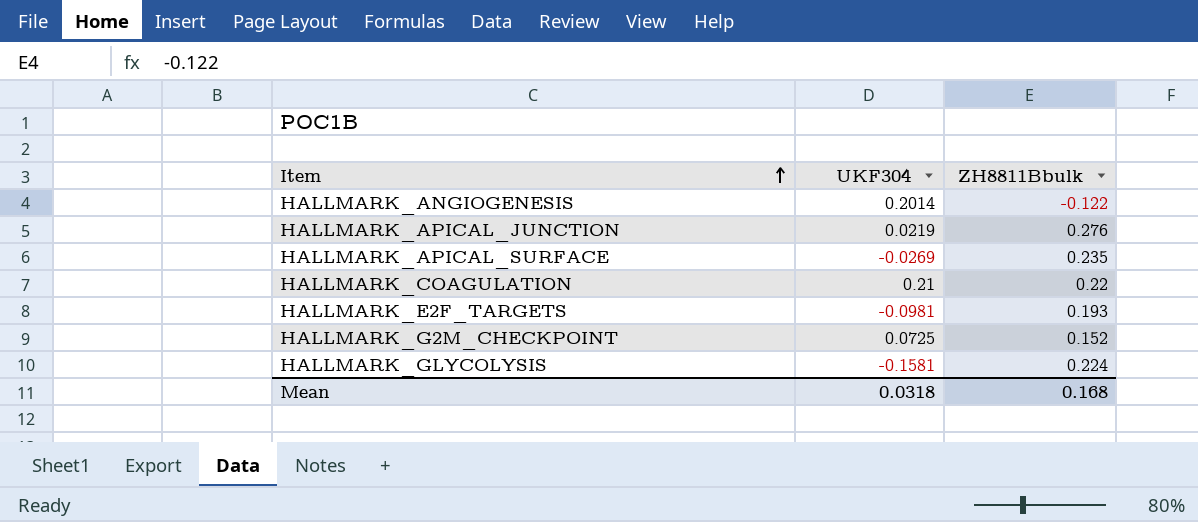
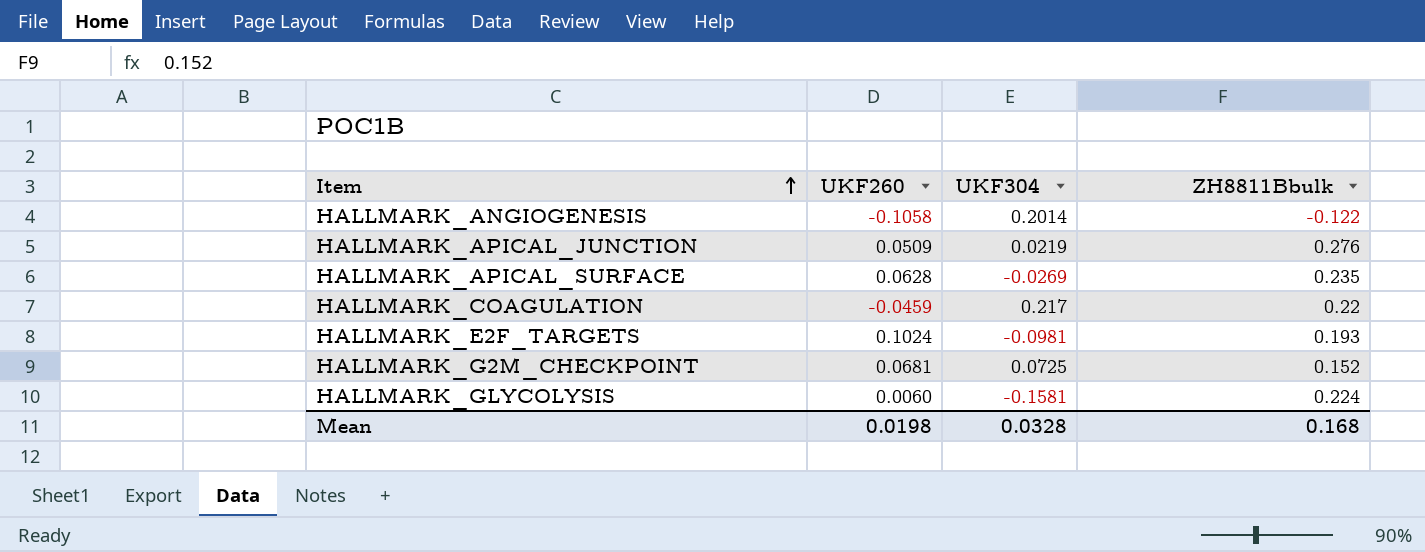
column UKF260 | position: none -> 2
HALLMARK_COAGULATION | UKF304: 0.21 -> 0.217
Mean | UKF304: 0.0318 -> 0.0328

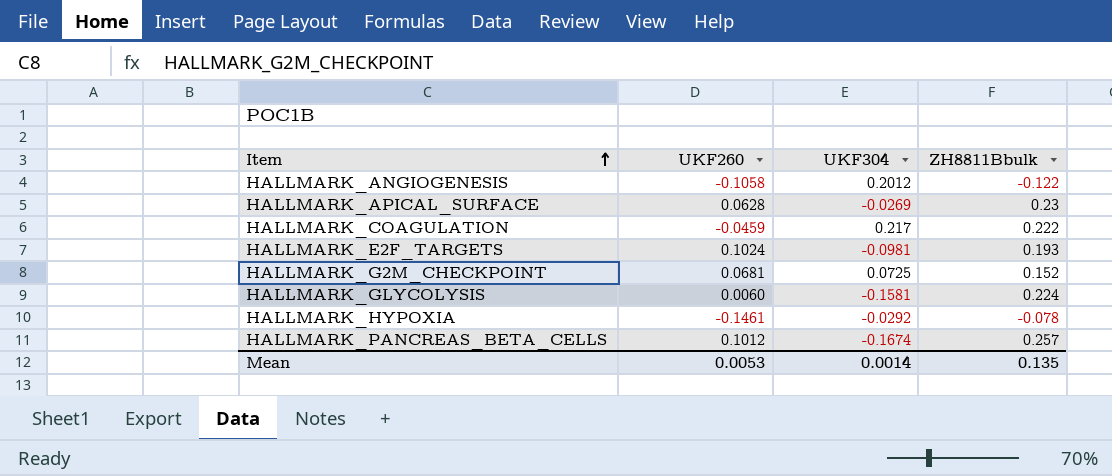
row HALLMARK_APICAL_JUNCTION: 0.0509 | 0.0219 | 0.276 -> none
HALLMARK_ANGIOGENESIS | UKF304: 0.2014 -> 0.2012
HALLMARK_APICAL_SURFACE | ZH8811Bbulk: 0.235 -> 0.23
HALLMARK_COAGULATION | ZH8811Bbulk: 0.22 -> 0.222
row HALLMARK_HYPOXIA: none -> -0.1461 | -0.0292 | -0.078
row HALLMARK_PANCREAS_BETA_CELLS: none -> 0.1012 | -0.1674 | 0.257
Mean | UKF260: 0.0198 -> 0.0053
Mean | UKF304: 0.0328 -> 0.0014
Mean | ZH8811Bbulk: 0.168 -> 0.135

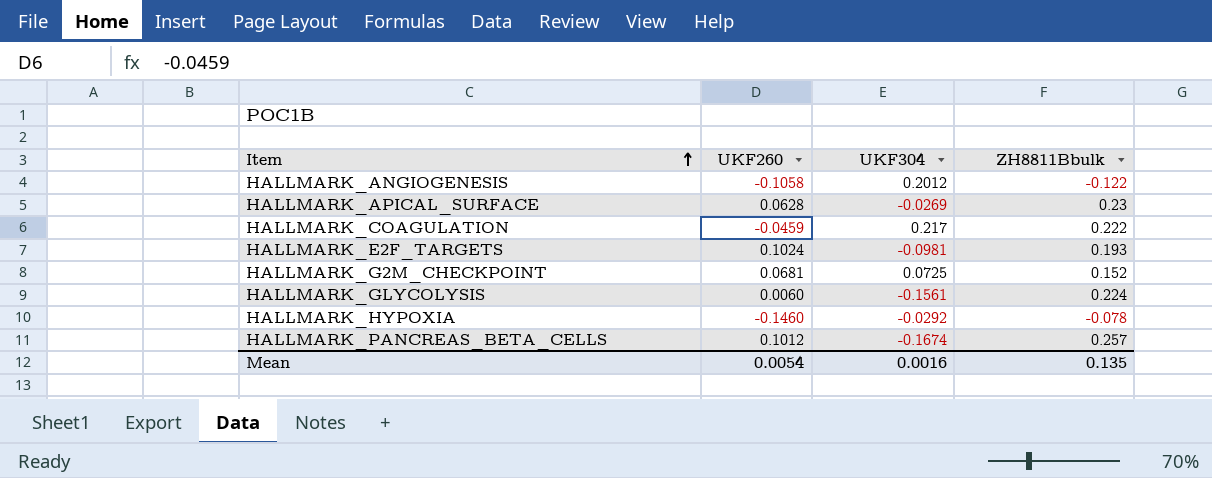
HALLMARK_GLYCOLYSIS | UKF304: -0.1581 -> -0.1561
HALLMARK_HYPOXIA | UKF260: -0.1461 -> -0.1460
Mean | UKF260: 0.0053 -> 0.0054
Mean | UKF304: 0.0014 -> 0.0016

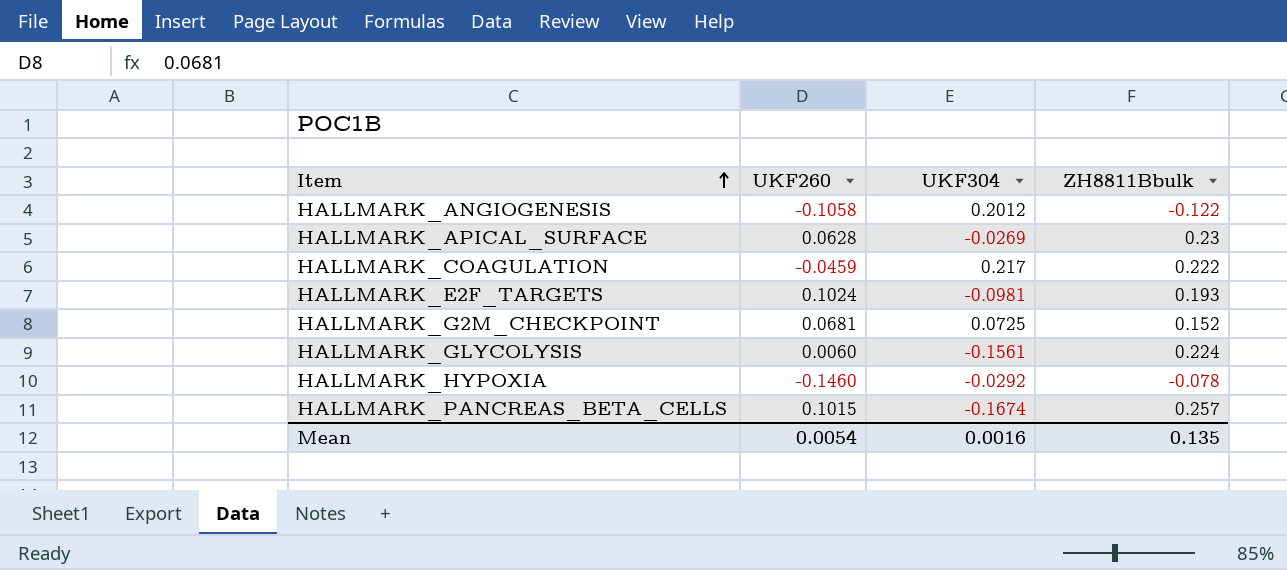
HALLMARK_PANCREAS_BETA_CELLS | UKF260: 0.1012 -> 0.1015

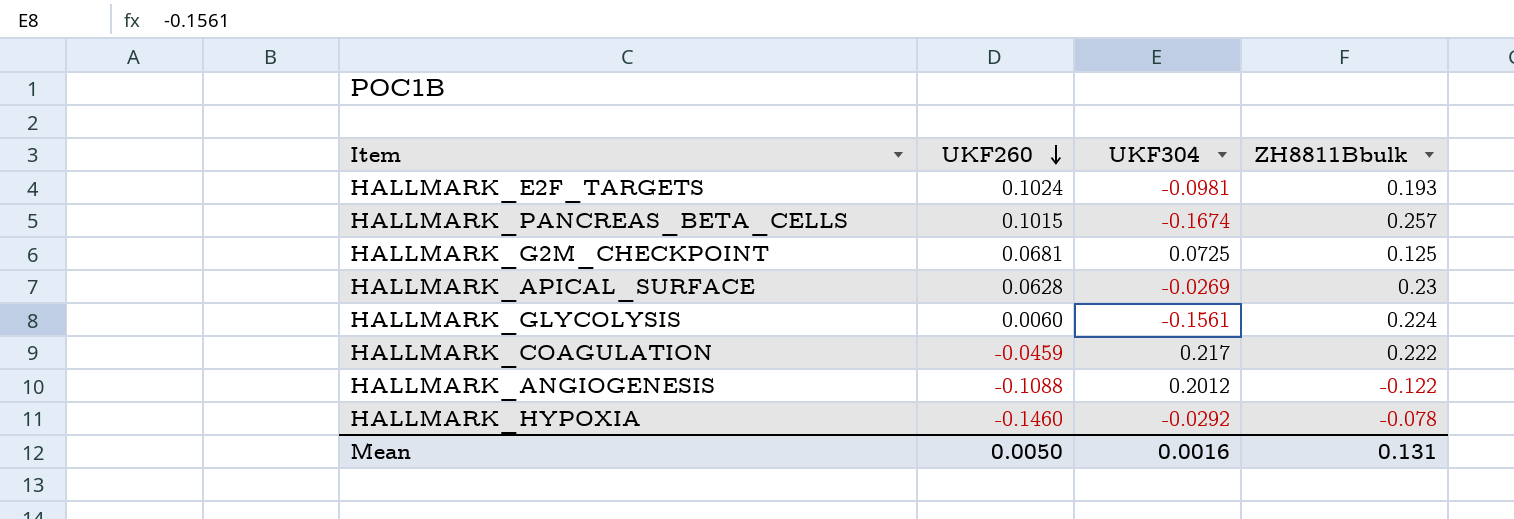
row order: Item ascending -> UKF260 descending
HALLMARK_G2M_CHECKPOINT | ZH8811Bbulk: 0.152 -> 0.125
HALLMARK_ANGIOGENESIS | UKF260: -0.1058 -> -0.1088
Mean | UKF260: 0.0054 -> 0.0050
Mean | ZH8811Bbulk: 0.135 -> 0.131

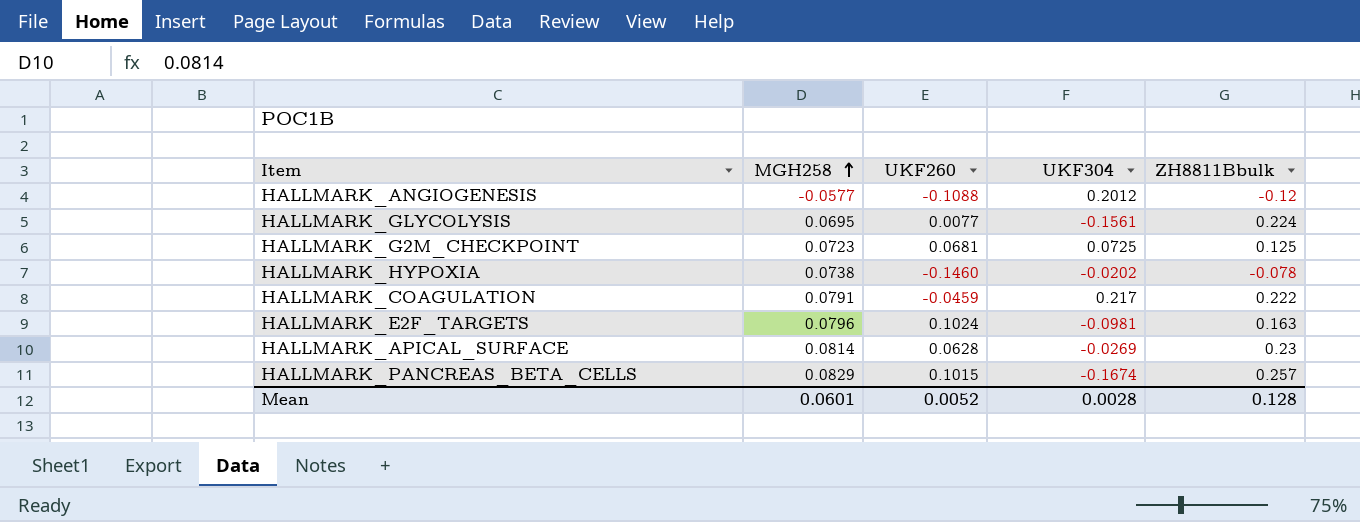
row order: UKF260 descending -> MGH258 ascending
column MGH258 | position: none -> 2
HALLMARK_ANGIOGENESIS | ZH8811Bbulk: -0.122 -> -0.12
HALLMARK_GLYCOLYSIS | UKF260: 0.0060 -> 0.0077
HALLMARK_HYPOXIA | UKF304: -0.0292 -> -0.0202
HALLMARK_E2F_TARGETS | ZH8811Bbulk: 0.193 -> 0.163
Mean | UKF260: 0.0050 -> 0.0052
Mean | UKF304: 0.0016 -> 0.0028
Mean | ZH8811Bbulk: 0.131 -> 0.128

